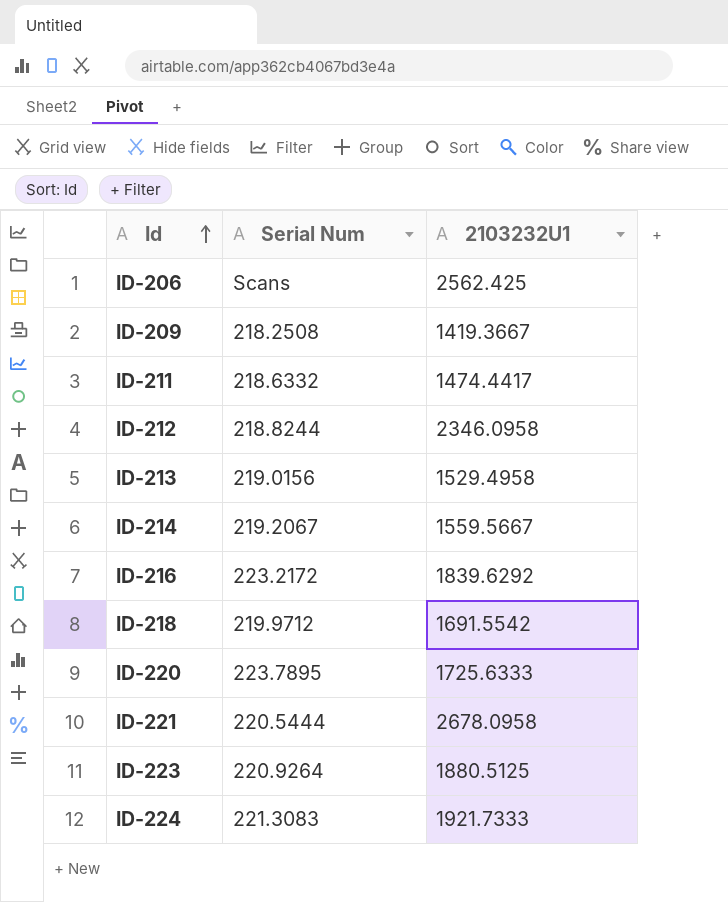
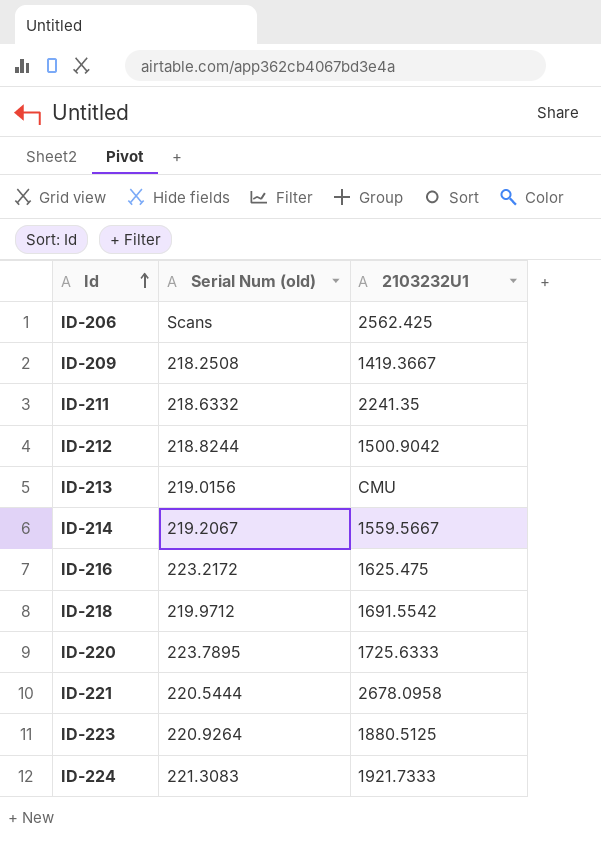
column name: Serial Num -> Serial Num (old)
ID-211 | 2103232U1: 1474.4417 -> 2241.35
ID-212 | 2103232U1: 2346.0958 -> 1500.9042
ID-213 | 2103232U1: 1529.4958 -> CMU
ID-216 | 2103232U1: 1839.6292 -> 1625.475

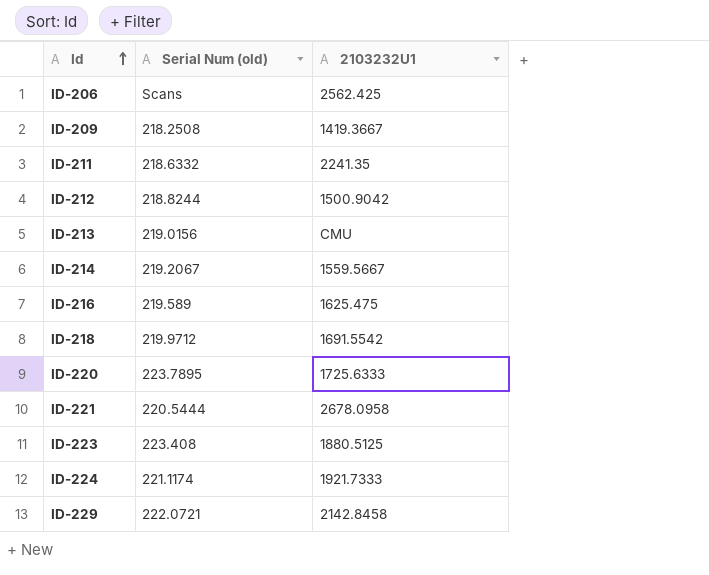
ID-216 | Serial Num (old): 223.2172 -> 219.589
ID-223 | Serial Num (old): 220.9264 -> 223.408
ID-224 | Serial Num (old): 221.3083 -> 221.1174
row ID-229: none -> 222.0721 | 2142.8458

